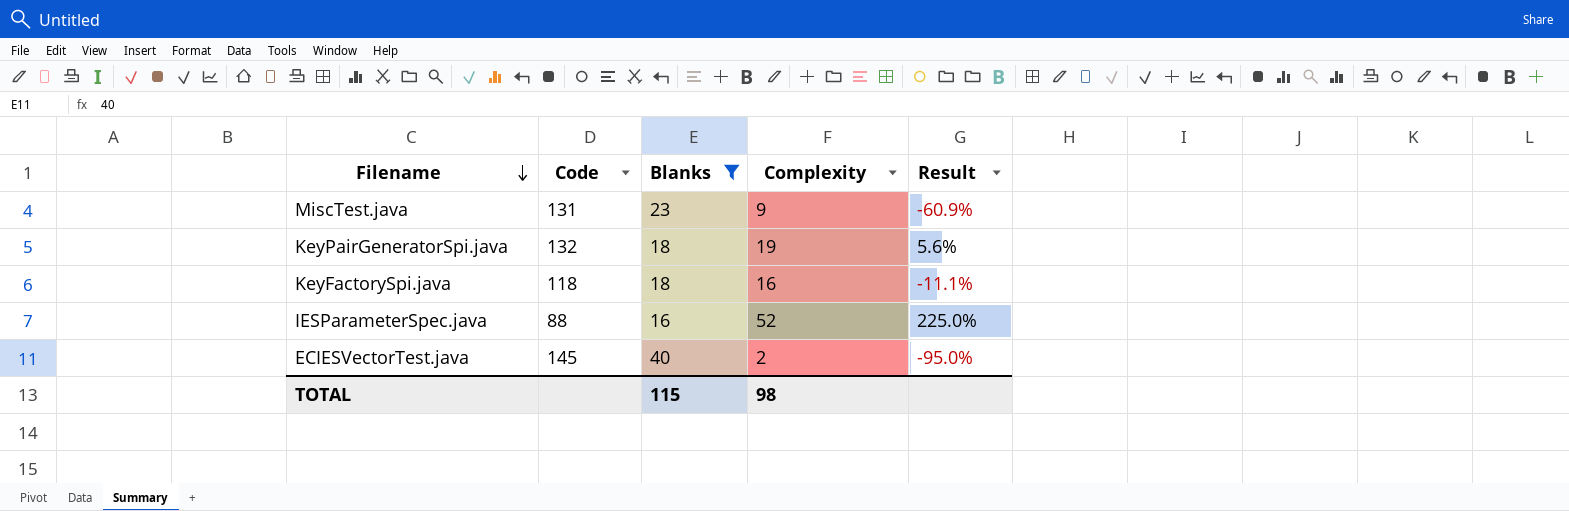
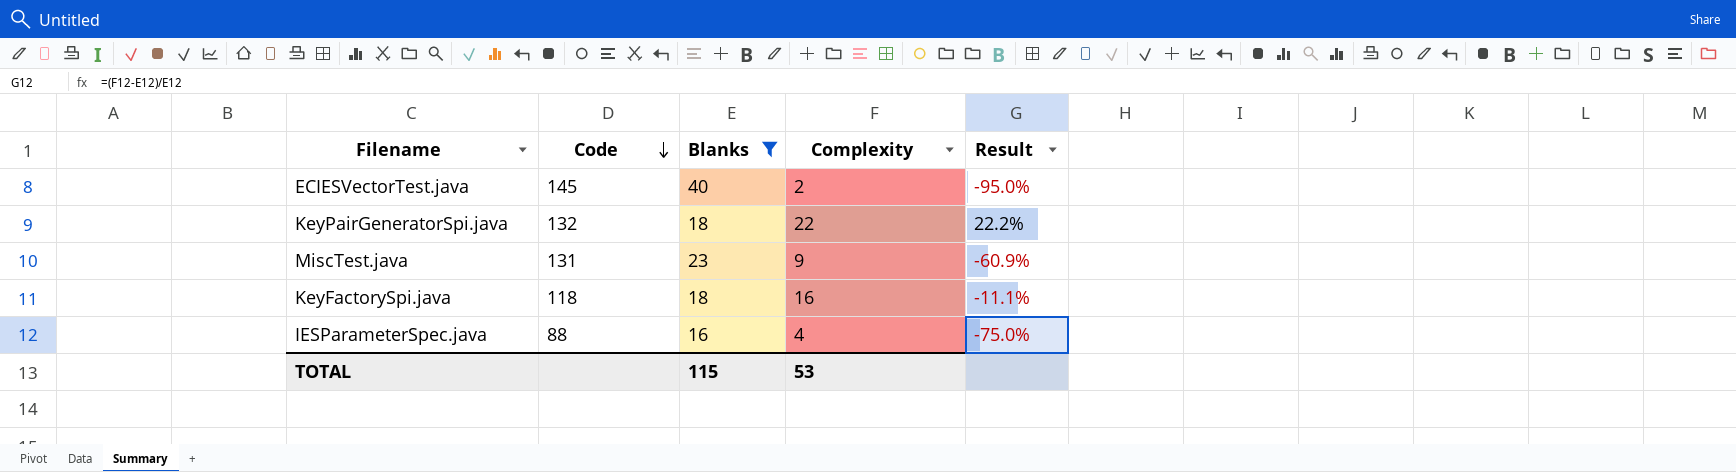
row order: Filename descending -> Code descending
KeyPairGeneratorSpi.java | Complexity: 19 -> 22
KeyPairGeneratorSpi.java | Result: 5.6% -> 22.2%
IESParameterSpec.java | Complexity: 52 -> 4
IESParameterSpec.java | Result: 225.0% -> -75.0%
TOTAL | Complexity: 98 -> 53

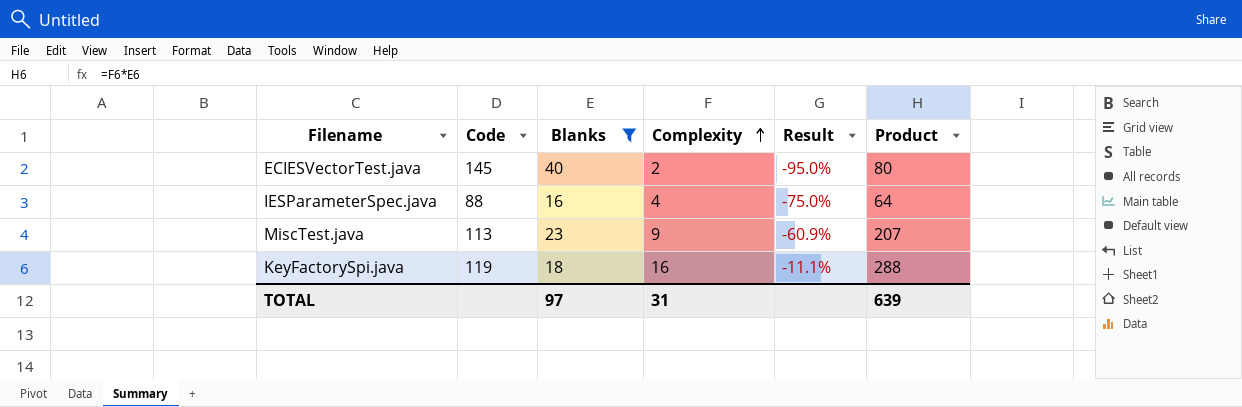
row order: Code descending -> Complexity ascending
column Product | formula: none -> [Blanks] * [Complexity]
row KeyPairGeneratorSpi.java: 132 | 18 | 22 | 22.2% -> none
MiscTest.java | Code: 131 -> 113
KeyFactorySpi.java | Code: 118 -> 119
TOTAL | Blanks: 115 -> 97
TOTAL | Complexity: 53 -> 31

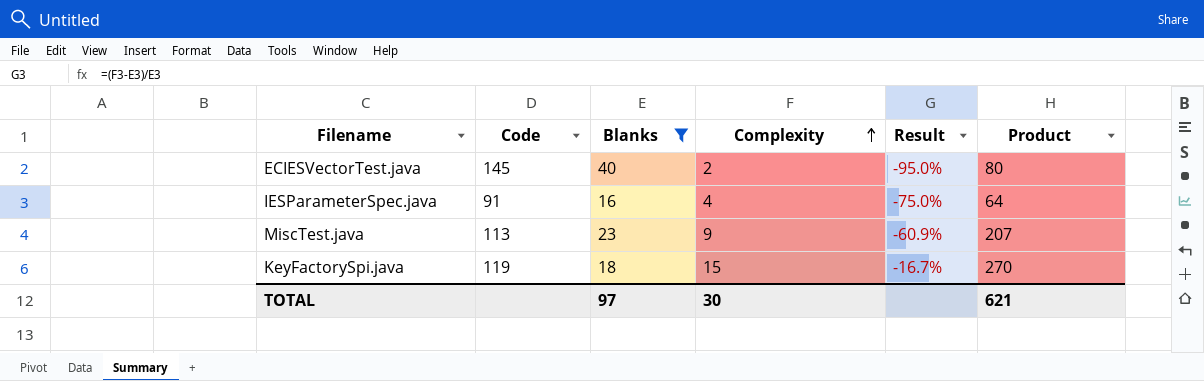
IESParameterSpec.java | Code: 88 -> 91
KeyFactorySpi.java | Complexity: 16 -> 15
KeyFactorySpi.java | Result: -11.1% -> -16.7%
KeyFactorySpi.java | Product: 288 -> 270
TOTAL | Complexity: 31 -> 30
TOTAL | Product: 639 -> 621

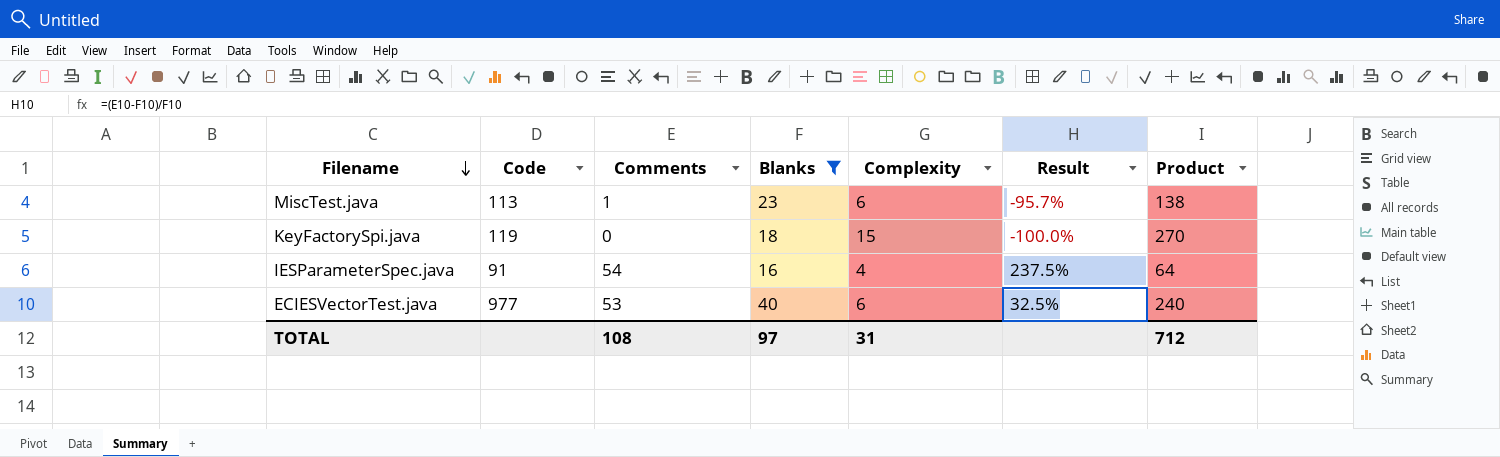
row order: Complexity ascending -> Filename descending
column Comments | position: none -> 3
column Result | formula: ([Complexity] - [Blanks]) / [Blanks] -> ([Comments] - [Blanks]) / [Blanks]
MiscTest.java | Complexity: 9 -> 6
MiscTest.java | Product: 207 -> 138
ECIESVectorTest.java | Code: 145 -> 977
ECIESVectorTest.java | Complexity: 2 -> 6
ECIESVectorTest.java | Product: 80 -> 240
TOTAL | Complexity: 30 -> 31
TOTAL | Product: 621 -> 712

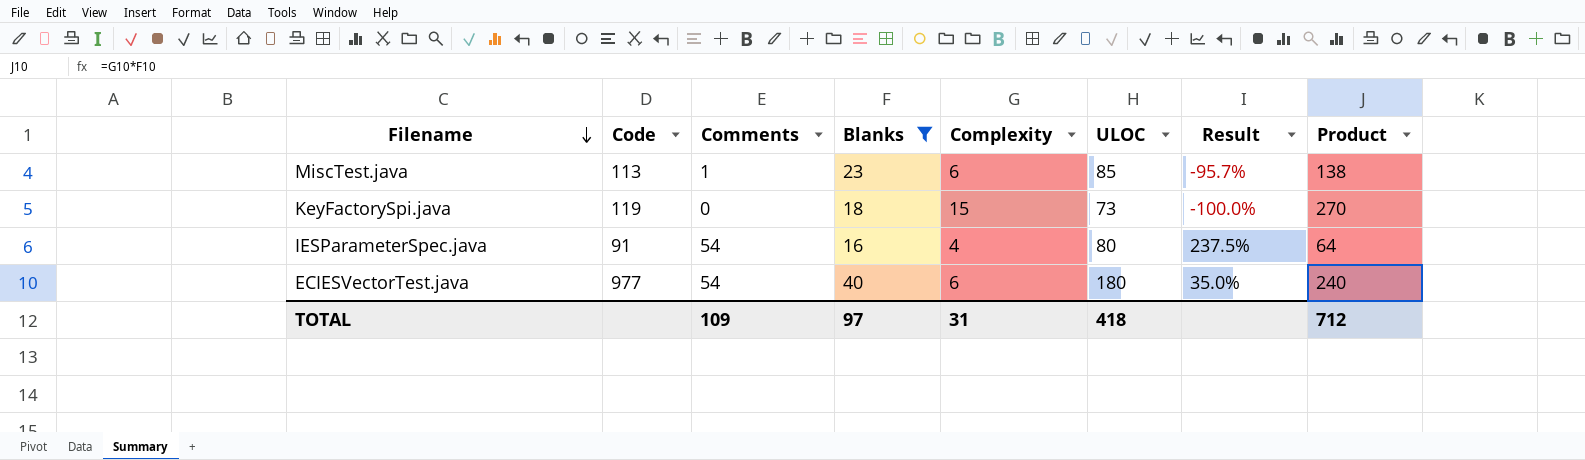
column ULOC | position: none -> 6
ECIESVectorTest.java | Comments: 53 -> 54
ECIESVectorTest.java | Result: 32.5% -> 35.0%
TOTAL | Comments: 108 -> 109

